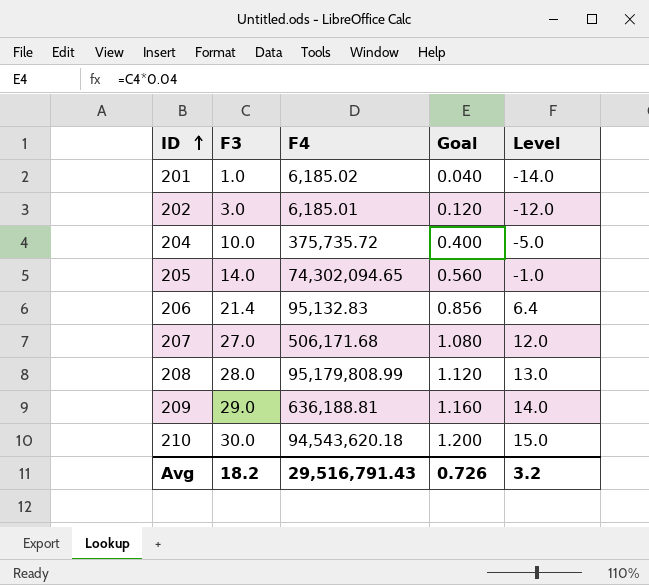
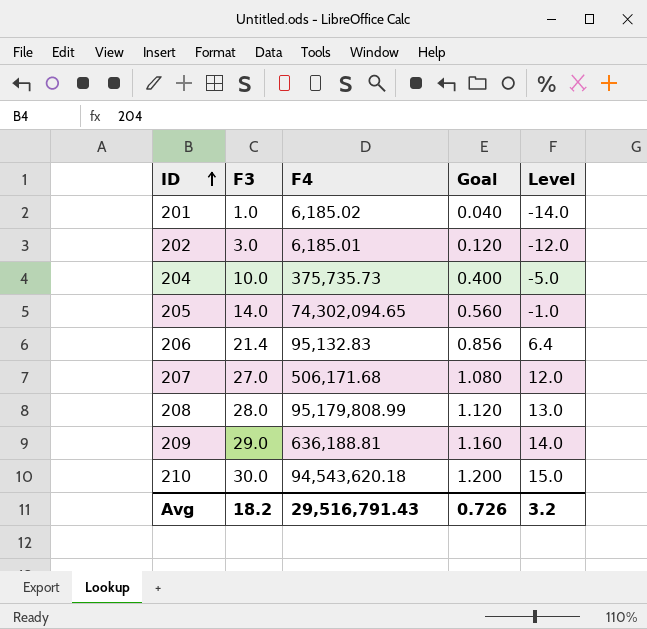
204 | F4: 375,735.72 -> 375,735.73

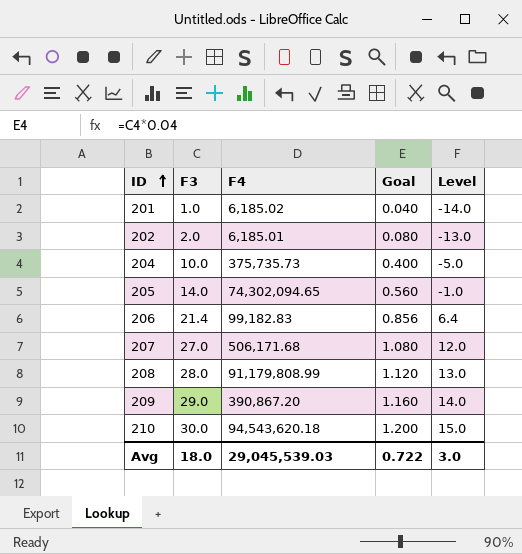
202 | F3: 3.0 -> 2.0
202 | Goal: 0.120 -> 0.080
202 | Level: -12.0 -> -13.0
206 | F4: 95,132.83 -> 99,182.83
208 | F4: 95,179,808.99 -> 91,179,808.99
209 | F4: 636,188.81 -> 390,867.20
Avg | F3: 18.2 -> 18.0
Avg | F4: 29,516,791.43 -> 29,045,539.03
Avg | Goal: 0.726 -> 0.722
Avg | Level: 3.2 -> 3.0

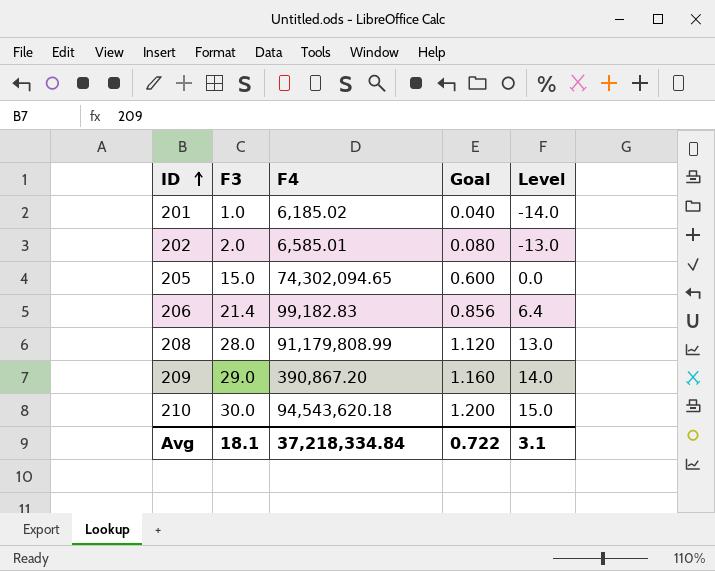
row 204: 10.0 | 375,735.73 | 0.400 | -5.0 -> none
row 207: 27.0 | 506,171.68 | 1.080 | 12.0 -> none
202 | F4: 6,185.01 -> 6,585.01
205 | F3: 14.0 -> 15.0
205 | Goal: 0.560 -> 0.600
205 | Level: -1.0 -> 0.0
Avg | F3: 18.0 -> 18.1
Avg | F4: 29,045,539.03 -> 37,218,334.84
Avg | Level: 3.0 -> 3.1

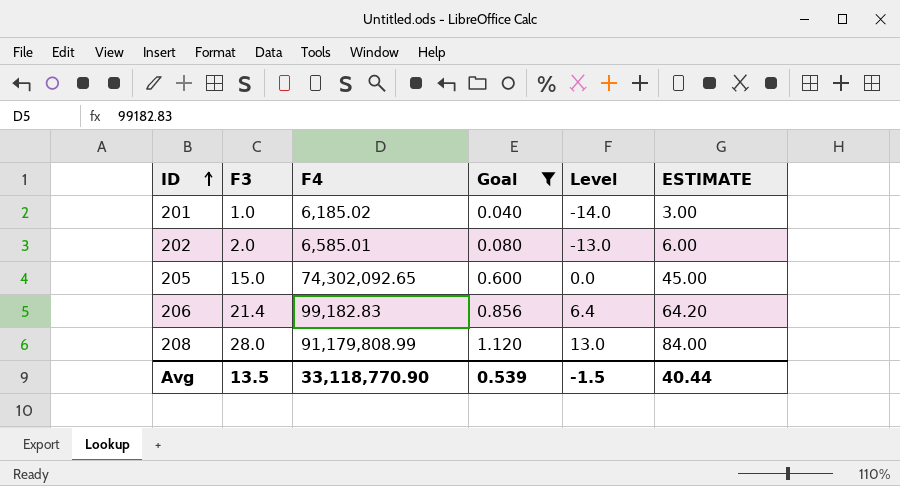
filter: none -> Goal <= 1.120
column ESTIMATE | formula: none -> [F3] * 3
205 | F4: 74,302,094.65 -> 74,302,092.65
Avg | F3: 18.1 -> 13.5
Avg | F4: 37,218,334.84 -> 33,118,770.90
Avg | Goal: 0.722 -> 0.539
Avg | Level: 3.1 -> -1.5

